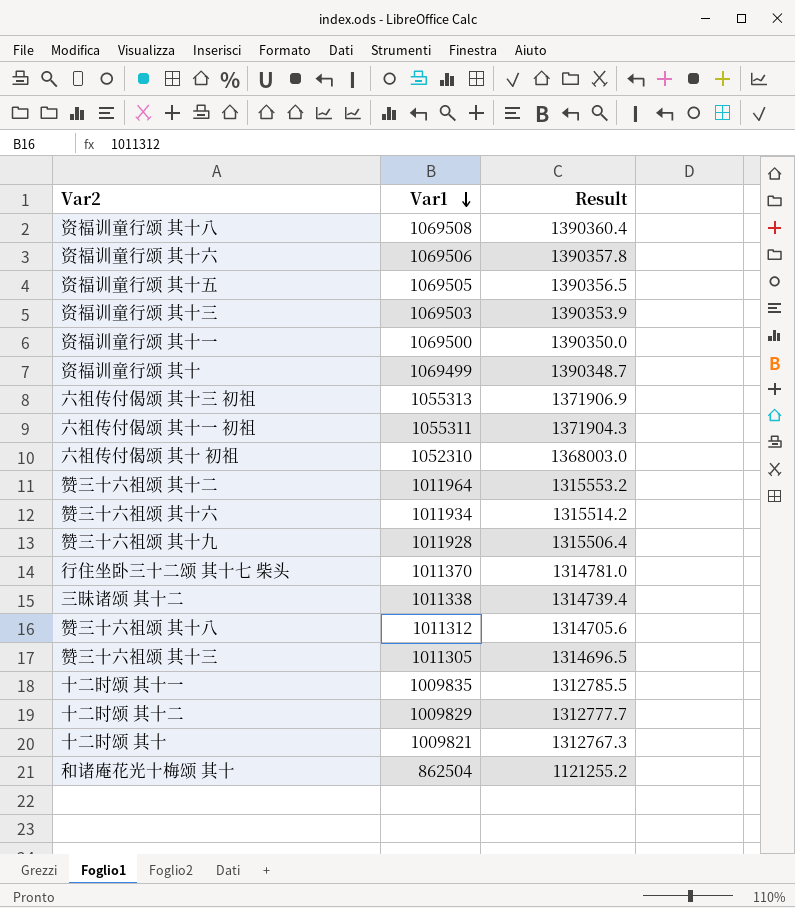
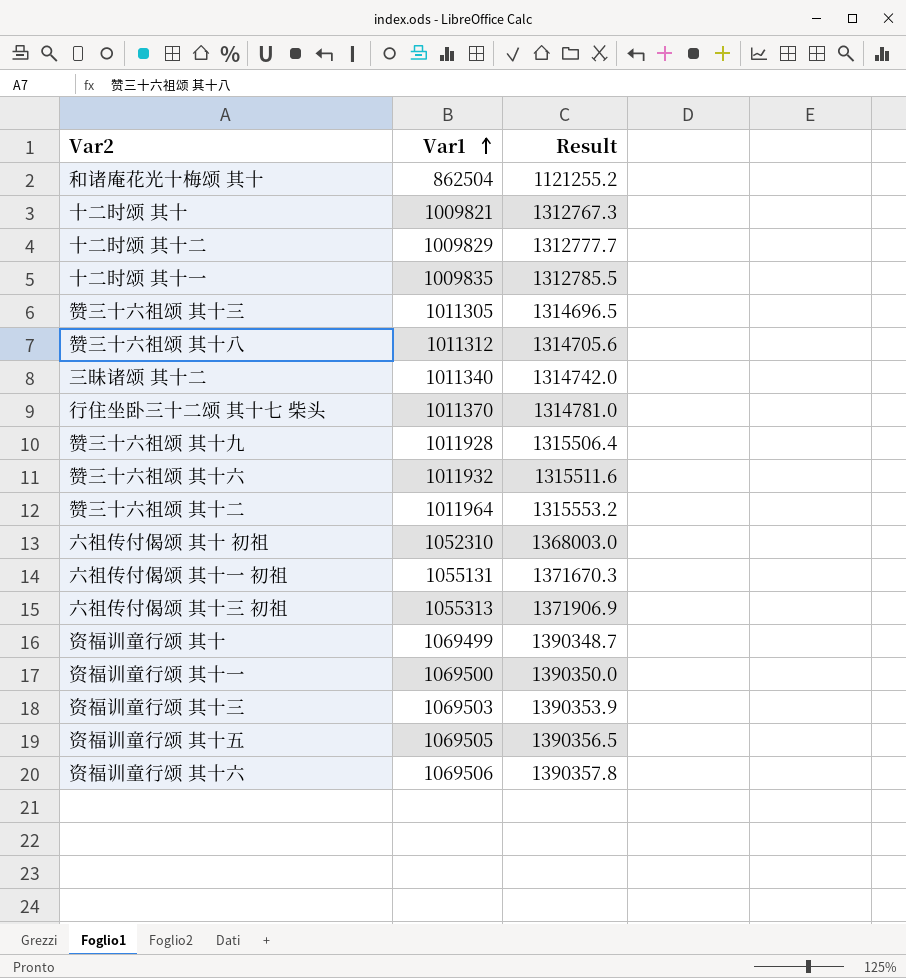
row order: Var1 descending -> Var1 ascending
row 资福训童行颂 其十八: 1069508 | 1390360.4 -> none
三昧诸颂 其十二 | Var1: 1011338 -> 1011340
三昧诸颂 其十二 | Result: 1314739.4 -> 1314742.0
赞三十六祖颂 其十六 | Var1: 1011934 -> 1011932
赞三十六祖颂 其十六 | Result: 1315514.2 -> 1315511.6
六祖传付偈颂 其十一 初祖 | Var1: 1055311 -> 1055131
六祖传付偈颂 其十一 初祖 | Result: 1371904.3 -> 1371670.3

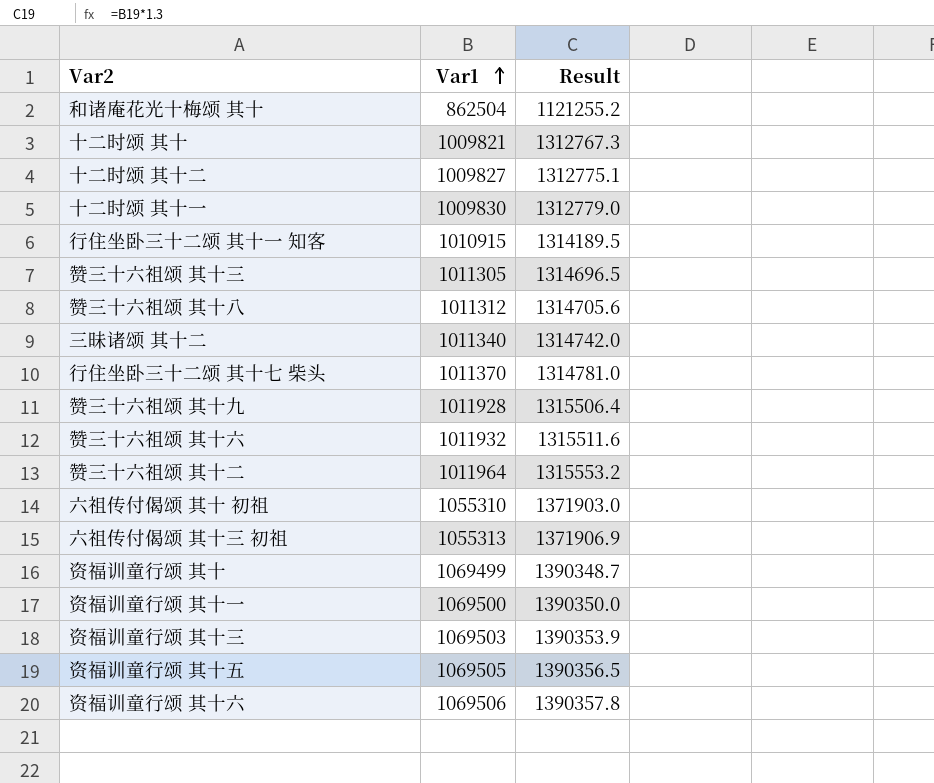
row 六祖传付偈颂 其十一 初祖: 1055131 | 1371670.3 -> none
十二时颂 其十二 | Var1: 1009829 -> 1009827
十二时颂 其十二 | Result: 1312777.7 -> 1312775.1
十二时颂 其十一 | Var1: 1009835 -> 1009830
十二时颂 其十一 | Result: 1312785.5 -> 1312779.0
row 行住坐卧三十二颂 其十一 知客: none -> 1010915 | 1314189.5
六祖传付偈颂 其十 初祖 | Var1: 1052310 -> 1055310
六祖传付偈颂 其十 初祖 | Result: 1368003.0 -> 1371903.0

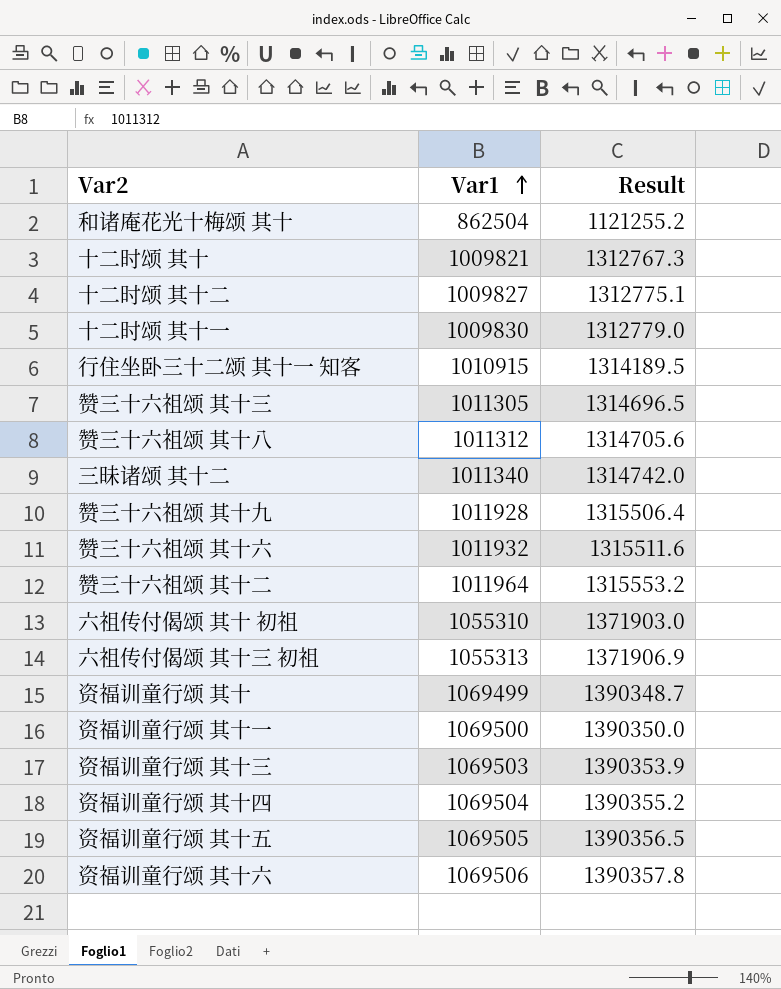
row 行住坐卧三十二颂 其十七 柴头: 1011370 | 1314781.0 -> none
row 资福训童行颂 其十四: none -> 1069504 | 1390355.2

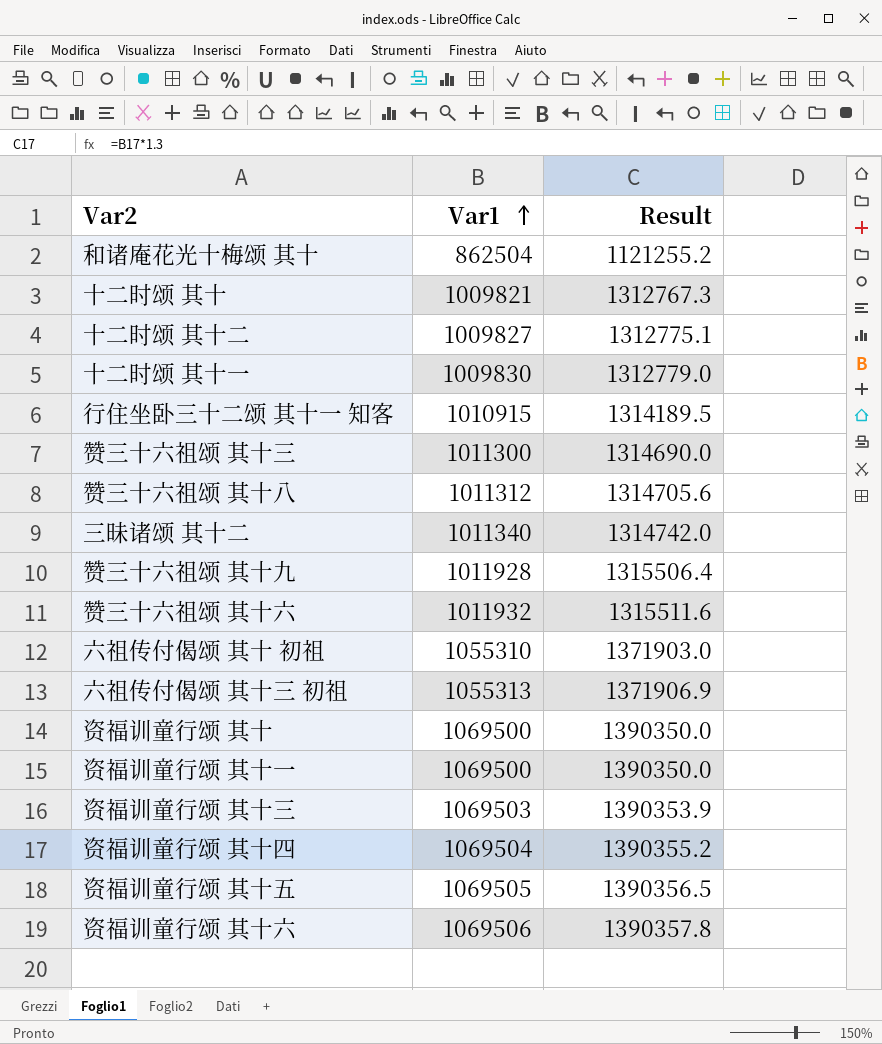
row 赞三十六祖颂 其十二: 1011964 | 1315553.2 -> none
赞三十六祖颂 其十三 | Var1: 1011305 -> 1011300
赞三十六祖颂 其十三 | Result: 1314696.5 -> 1314690.0
资福训童行颂 其十 | Var1: 1069499 -> 1069500
资福训童行颂 其十 | Result: 1390348.7 -> 1390350.0

